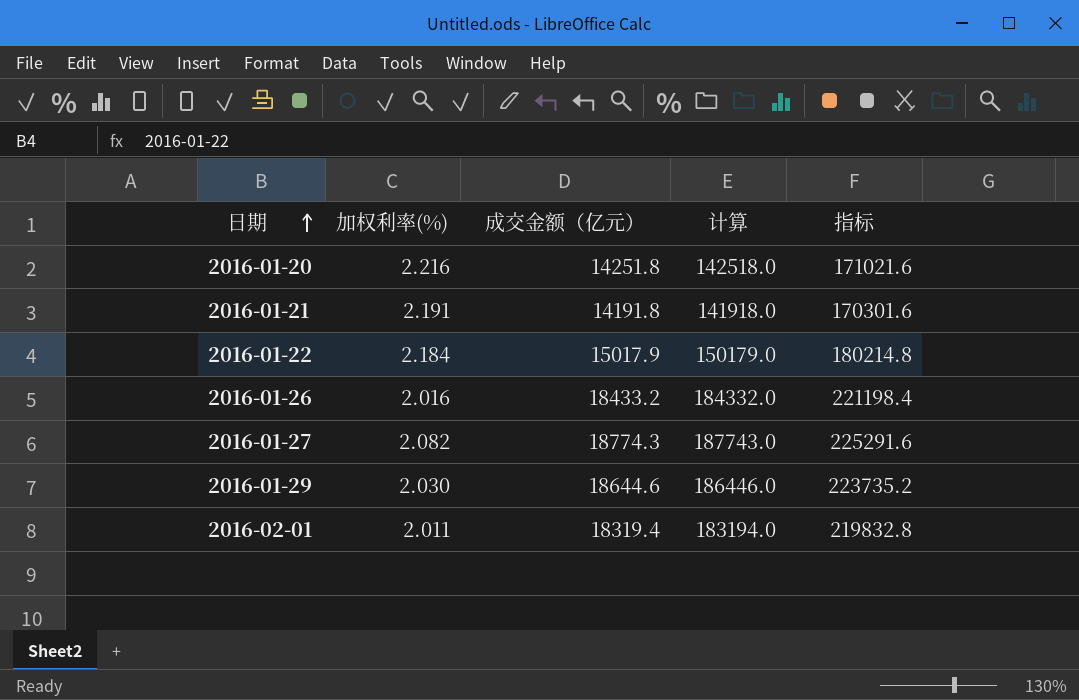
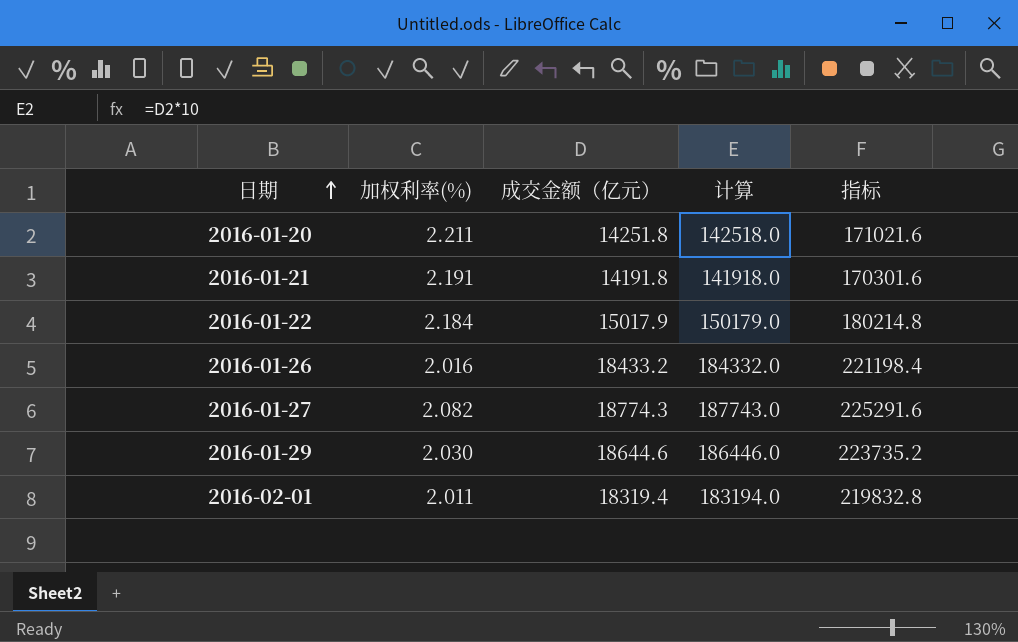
2016-01-20 | 加权利率(%): 2.216 -> 2.211

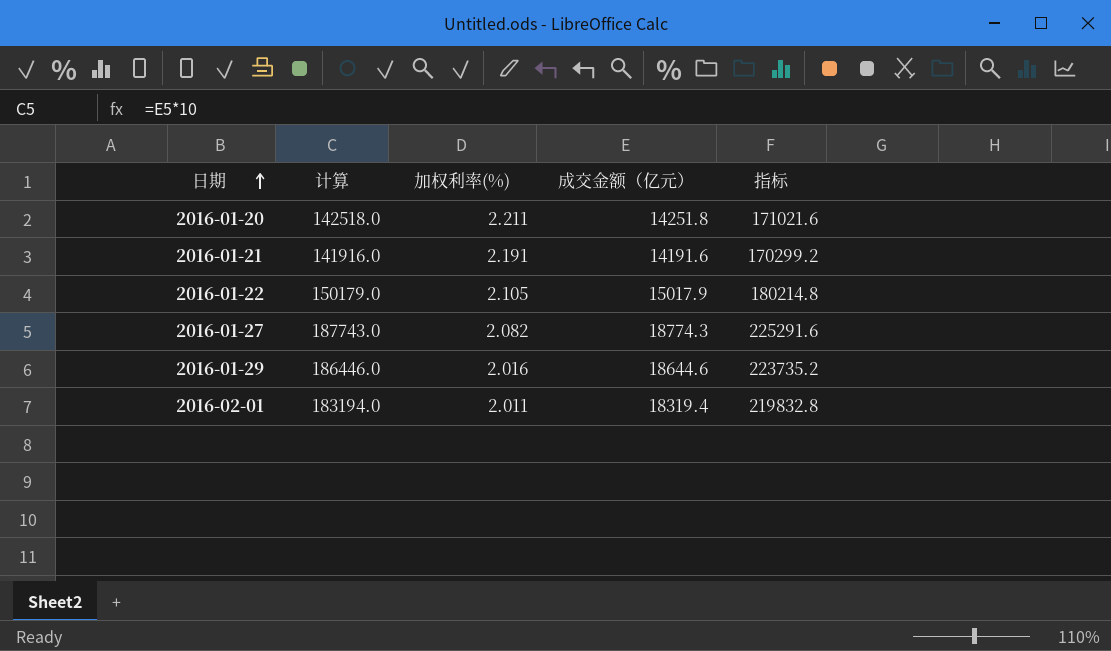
column 计算 | position: 4 -> 2
row 2016-01-26: 2.016 | 18433.2 | 184332.0 | 221198.4 -> none
2016-01-21 | 计算: 141918.0 -> 141916.0
2016-01-21 | 成交金额（亿元）: 14191.8 -> 14191.6
2016-01-21 | 指标: 170301.6 -> 170299.2
2016-01-22 | 加权利率(%): 2.184 -> 2.105
2016-01-29 | 加权利率(%): 2.030 -> 2.016

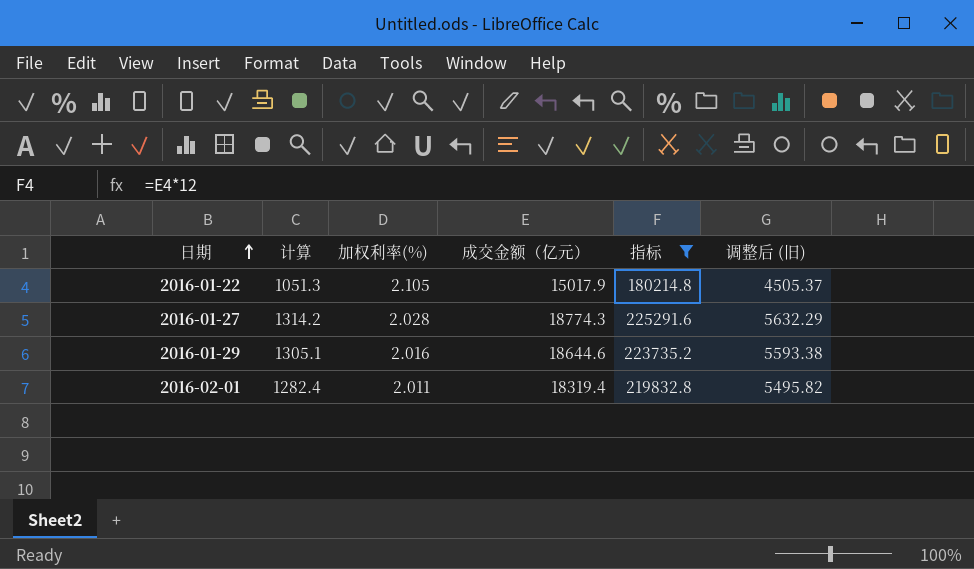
filter: none -> 指标 >= 180214.8
column 计算 | formula: [成交金额（亿元）] * 10 -> [成交金额（亿元）] * 0.07
column 调整后 (旧) | formula: none -> [成交金额（亿元）] * 0.3
2016-01-27 | 加权利率(%): 2.082 -> 2.028

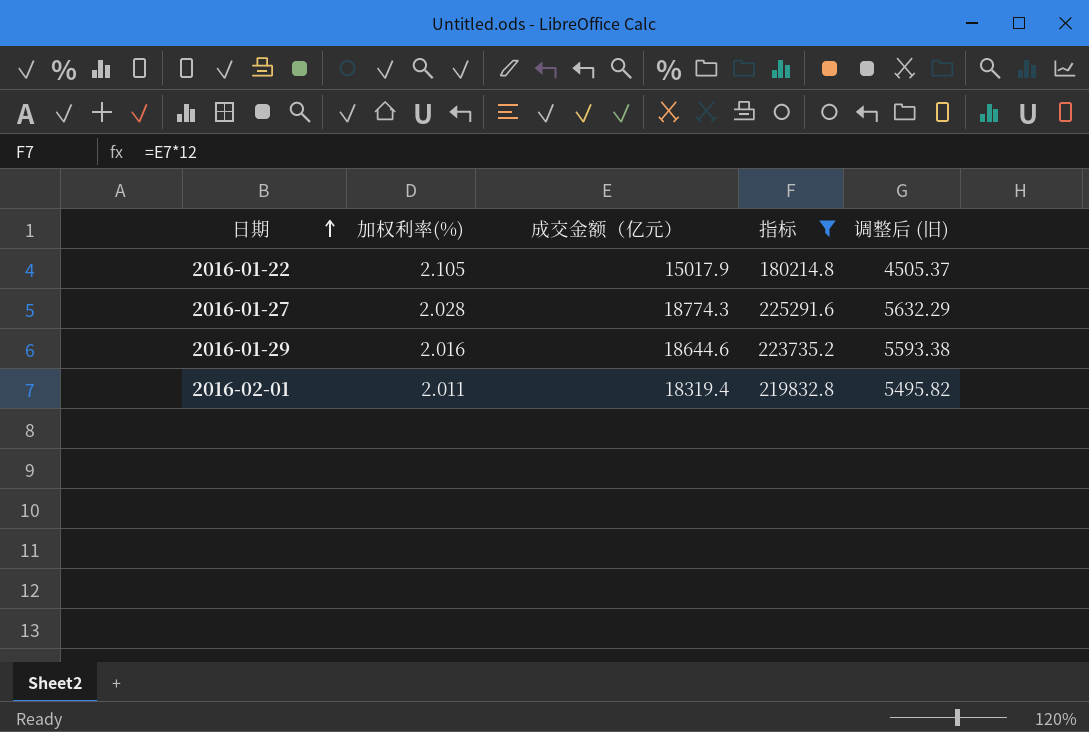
column 计算 | formula: [成交金额（亿元）] * 0.07 -> none

